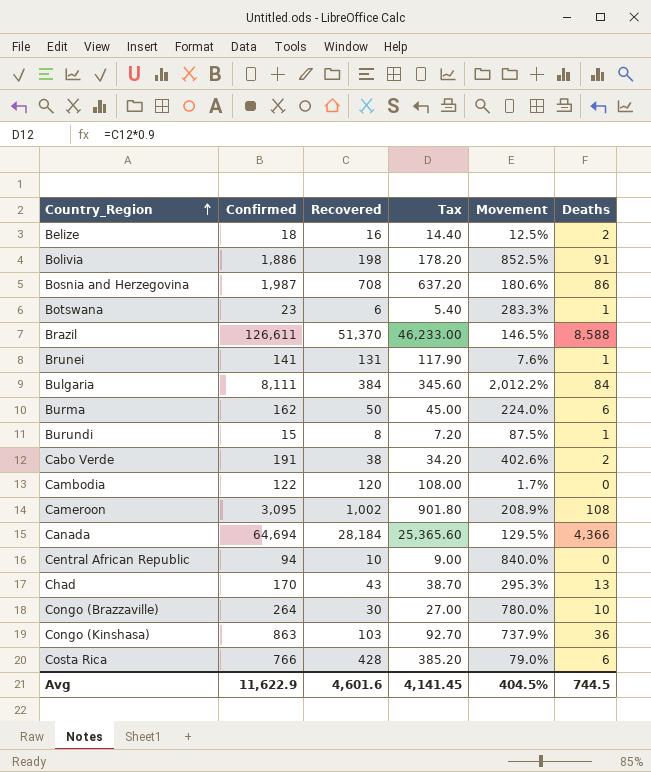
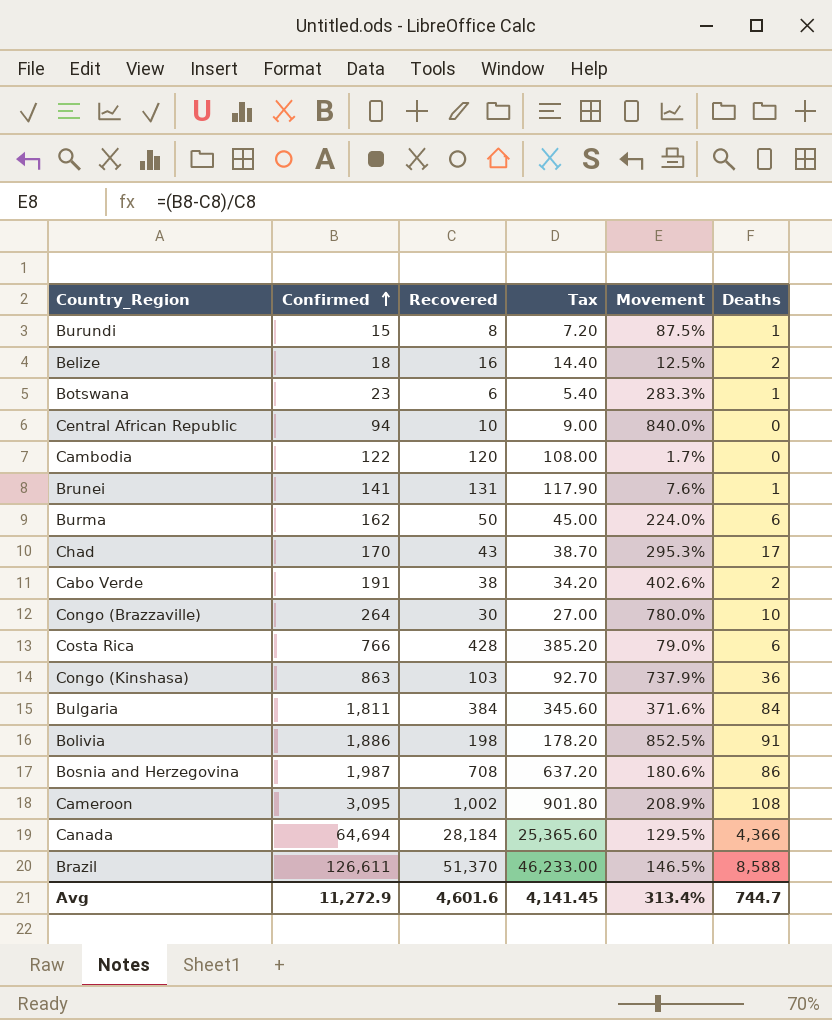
row order: Country_Region ascending -> Confirmed ascending
Chad | Deaths: 13 -> 17
Bulgaria | Confirmed: 8,111 -> 1,811
Bulgaria | Movement: 2,012.2% -> 371.6%
Avg | Confirmed: 11,622.9 -> 11,272.9
Avg | Movement: 404.5% -> 313.4%
Avg | Deaths: 744.5 -> 744.7

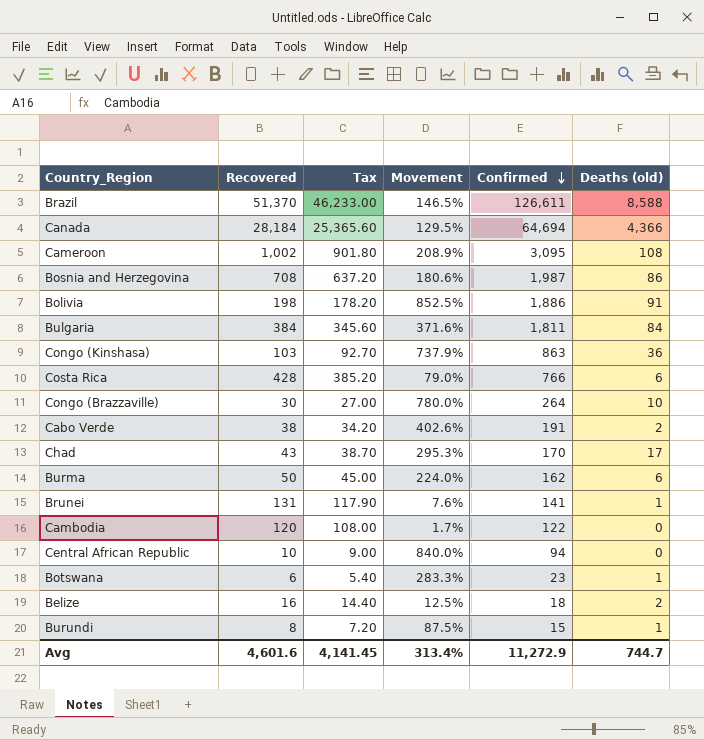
row order: Confirmed ascending -> Confirmed descending
column Confirmed | position: 2 -> 5
column name: Deaths -> Deaths (old)

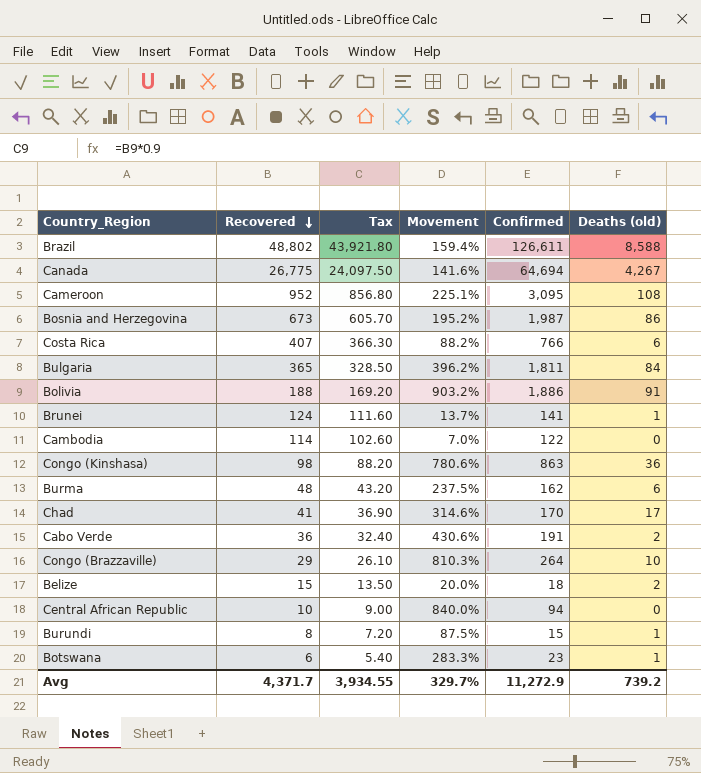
row order: Confirmed descending -> Recovered descending
Brazil | Recovered: 51,370 -> 48,802
Brazil | Tax: 46,233.00 -> 43,921.80
Brazil | Movement: 146.5% -> 159.4%
Canada | Recovered: 28,184 -> 26,775
Canada | Tax: 25,365.60 -> 24,097.50
Canada | Movement: 129.5% -> 141.6%
Canada | Deaths (old): 4,366 -> 4,267
Cameroon | Recovered: 1,002 -> 952
Cameroon | Tax: 901.80 -> 856.80
Cameroon | Movement: 208.9% -> 225.1%
Bosnia and Herzegovina | Recovered: 708 -> 673
Bosnia and Herzegovina | Tax: 637.20 -> 605.70
Bosnia and Herzegovina | Movement: 180.6% -> 195.2%
Costa Rica | Recovered: 428 -> 407
Costa Rica | Tax: 385.20 -> 366.30
Costa Rica | Movement: 79.0% -> 88.2%
Bulgaria | Recovered: 384 -> 365
Bulgaria | Tax: 345.60 -> 328.50
Bulgaria | Movement: 371.6% -> 396.2%
Bolivia | Recovered: 198 -> 188
Bolivia | Tax: 178.20 -> 169.20
Bolivia | Movement: 852.5% -> 903.2%
Brunei | Recovered: 131 -> 124
Brunei | Tax: 117.90 -> 111.60
Brunei | Movement: 7.6% -> 13.7%
Cambodia | Recovered: 120 -> 114
Cambodia | Tax: 108.00 -> 102.60
Cambodia | Movement: 1.7% -> 7.0%
Congo (Kinshasa) | Recovered: 103 -> 98
Congo (Kinshasa) | Tax: 92.70 -> 88.20
Congo (Kinshasa) | Movement: 737.9% -> 780.6%
Burma | Recovered: 50 -> 48
Burma | Tax: 45.00 -> 43.20
Burma | Movement: 224.0% -> 237.5%
Chad | Recovered: 43 -> 41
Chad | Tax: 38.70 -> 36.90
Chad | Movement: 295.3% -> 314.6%
Cabo Verde | Recovered: 38 -> 36
Cabo Verde | Tax: 34.20 -> 32.40
Cabo Verde | Movement: 402.6% -> 430.6%
Congo (Brazzaville) | Recovered: 30 -> 29
Congo (Brazzaville) | Tax: 27.00 -> 26.10
Congo (Brazzaville) | Movement: 780.0% -> 810.3%
Belize | Recovered: 16 -> 15
Belize | Tax: 14.40 -> 13.50
Belize | Movement: 12.5% -> 20.0%
Avg | Recovered: 4,601.6 -> 4,371.7
Avg | Tax: 4,141.45 -> 3,934.55
Avg | Movement: 313.4% -> 329.7%
Avg | Deaths (old): 744.7 -> 739.2

